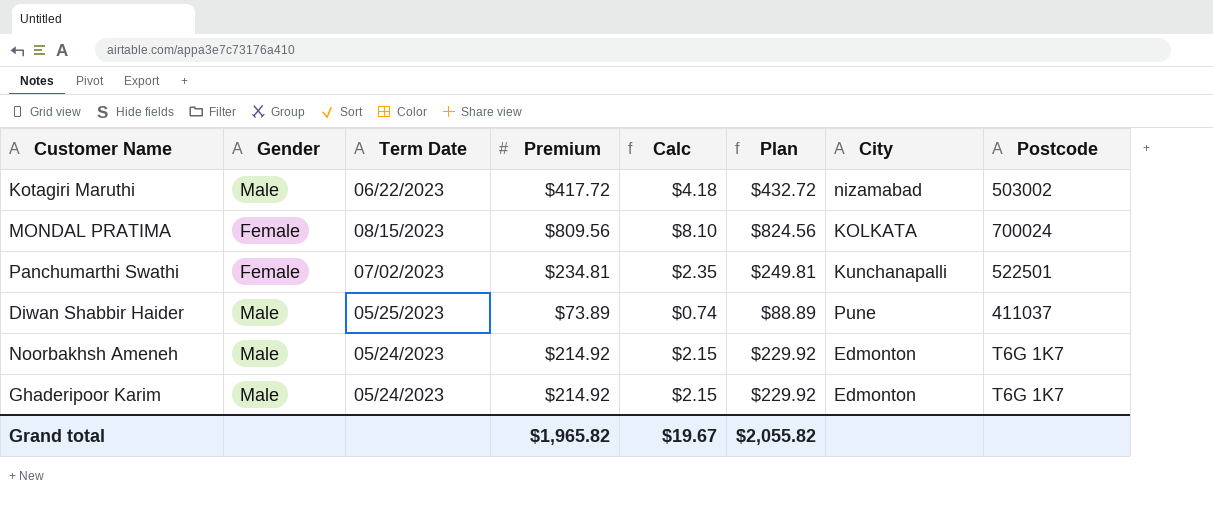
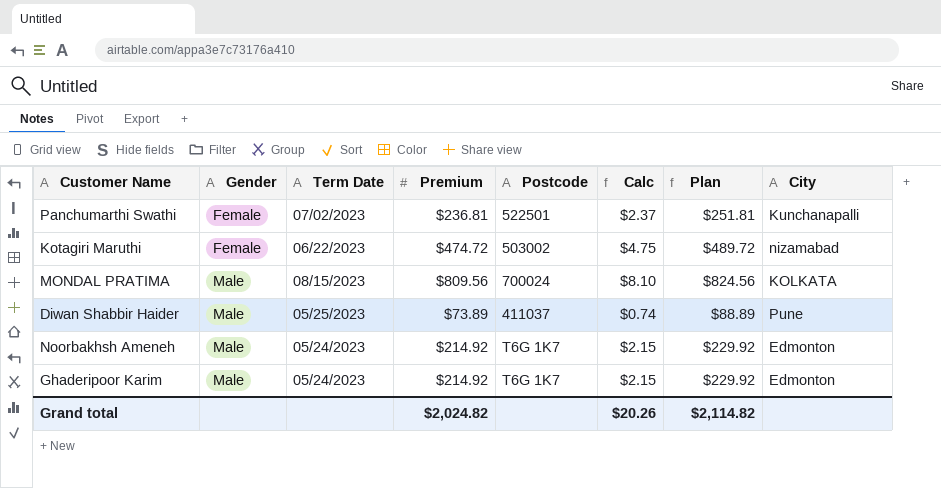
row order: none -> Gender ascending
column Postcode | position: 8 -> 5
Panchumarthi Swathi | Premium: $234.81 -> $236.81
Panchumarthi Swathi | Calc: $2.35 -> $2.37
Panchumarthi Swathi | Plan: $249.81 -> $251.81
Kotagiri Maruthi | Gender: Male -> Female
Kotagiri Maruthi | Premium: $417.72 -> $474.72
Kotagiri Maruthi | Calc: $4.18 -> $4.75
Kotagiri Maruthi | Plan: $432.72 -> $489.72
MONDAL PRATIMA | Gender: Female -> Male
Grand total | Premium: $1,965.82 -> $2,024.82
Grand total | Calc: $19.67 -> $20.26
Grand total | Plan: $2,055.82 -> $2,114.82

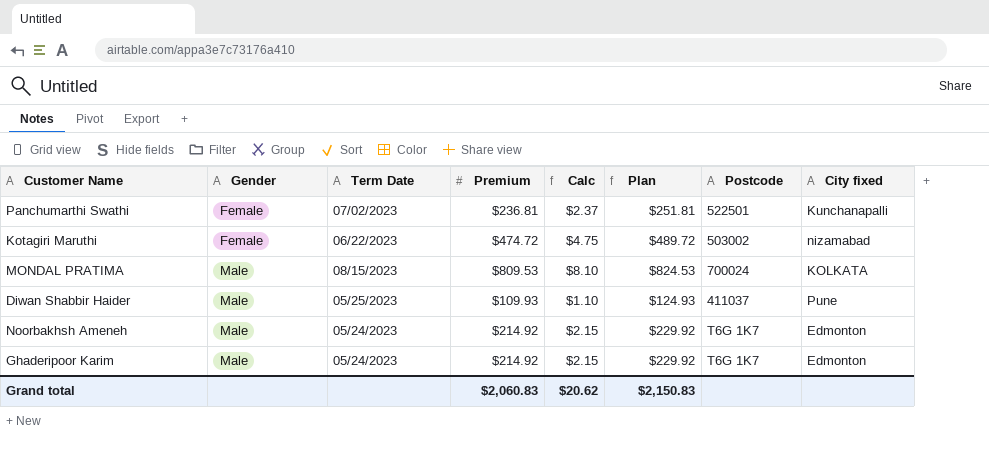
column Postcode | position: 5 -> 7
column name: City -> City fixed
MONDAL PRATIMA | Premium: $809.56 -> $809.53
MONDAL PRATIMA | Plan: $824.56 -> $824.53
Diwan Shabbir Haider | Premium: $73.89 -> $109.93
Diwan Shabbir Haider | Calc: $0.74 -> $1.10
Diwan Shabbir Haider | Plan: $88.89 -> $124.93
Grand total | Premium: $2,024.82 -> $2,060.83
Grand total | Calc: $20.26 -> $20.62
Grand total | Plan: $2,114.82 -> $2,150.83

